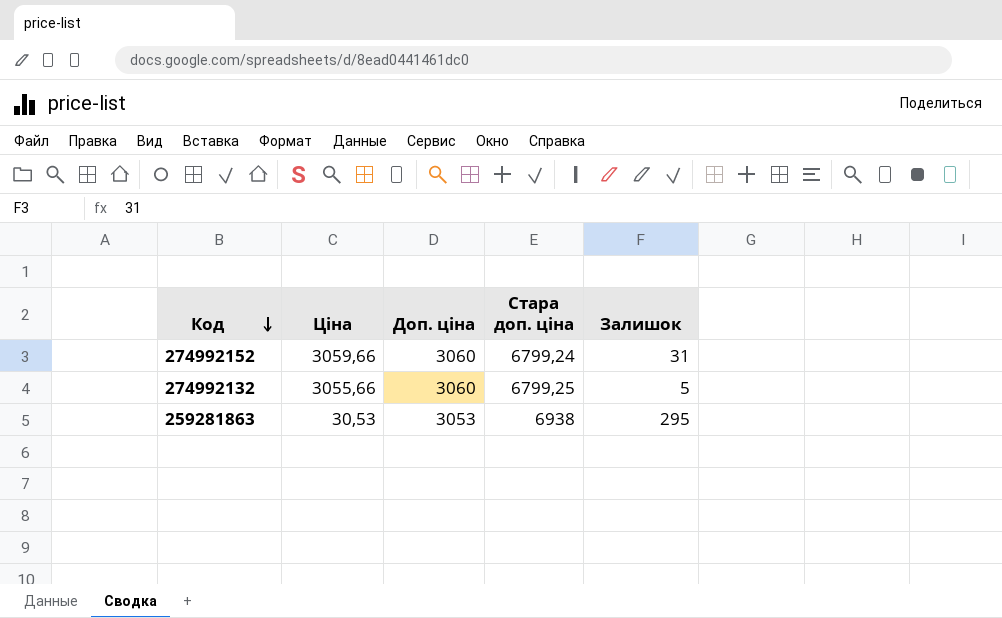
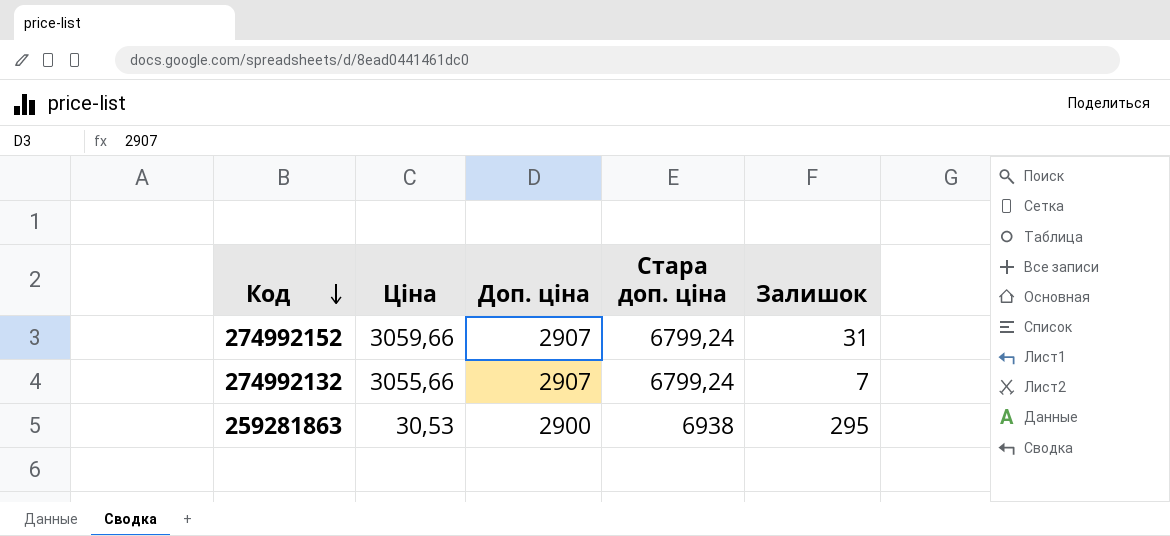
274992152 | Доп. ціна: 3060 -> 2907
274992132 | Доп. ціна: 3060 -> 2907
274992132 | Стара доп. ціна: 6799,25 -> 6799,24
274992132 | Залишок: 5 -> 7
259281863 | Доп. ціна: 3053 -> 2900

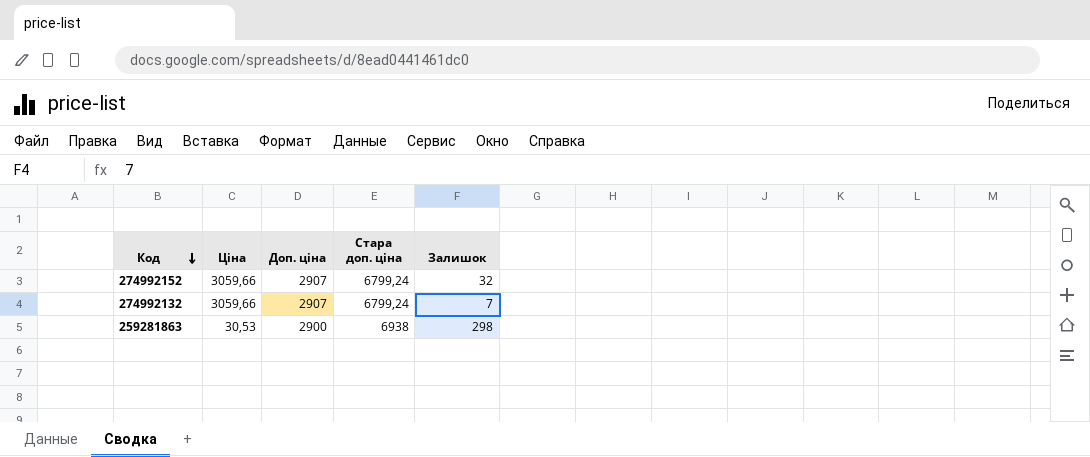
274992152 | Залишок: 31 -> 32
274992132 | Ціна: 3055,66 -> 3059,66
259281863 | Залишок: 295 -> 298

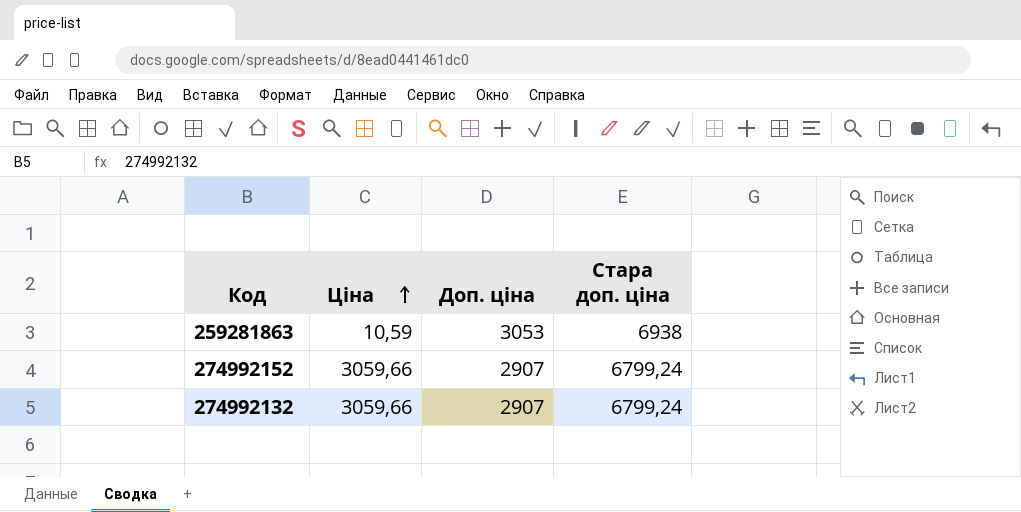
row order: Код descending -> Ціна ascending
column Залишок | position: 5 -> none
259281863 | Ціна: 30,53 -> 10,59
259281863 | Доп. ціна: 2900 -> 3053

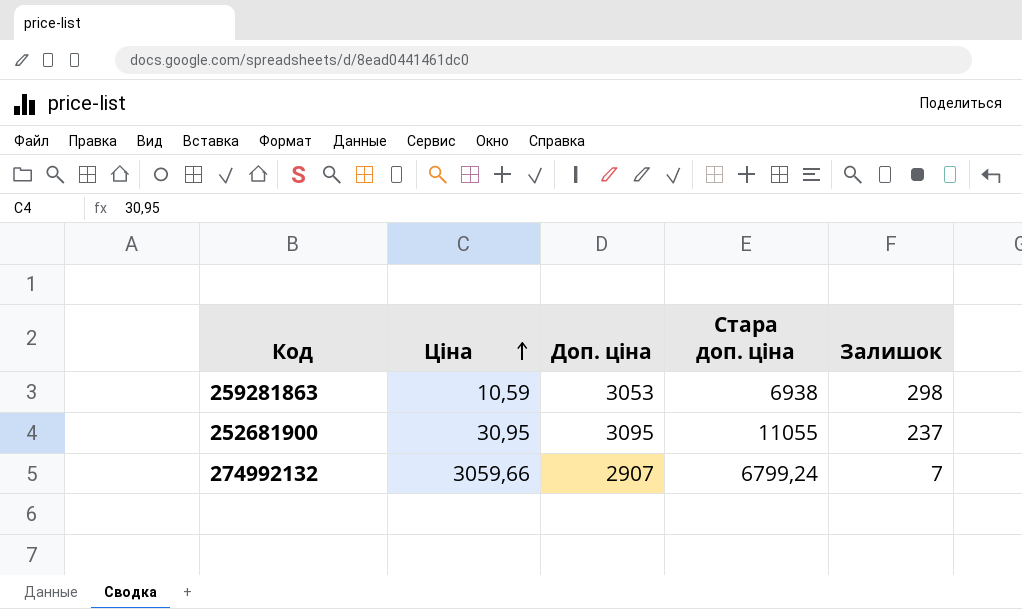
column Залишок | position: none -> 5
row 274992152: 3059,66 | 2907 | 6799,24 -> none
row 252681900: none -> 30,95 | 3095 | 11055 | 237

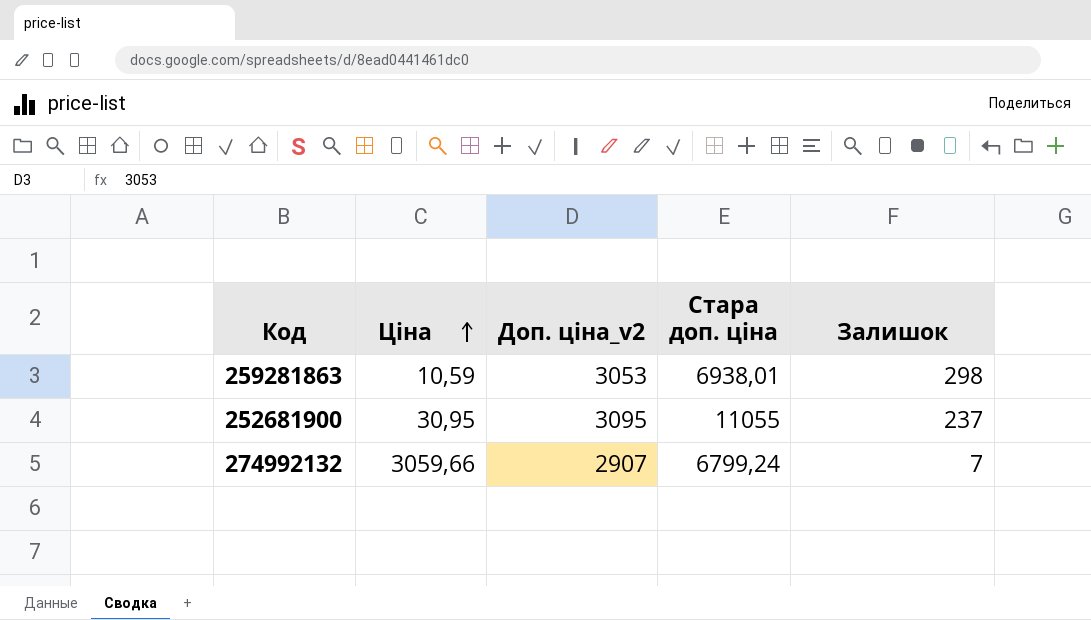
column name: Доп. ціна -> Доп. ціна_v2
259281863 | Стара доп. ціна: 6938 -> 6938,01

